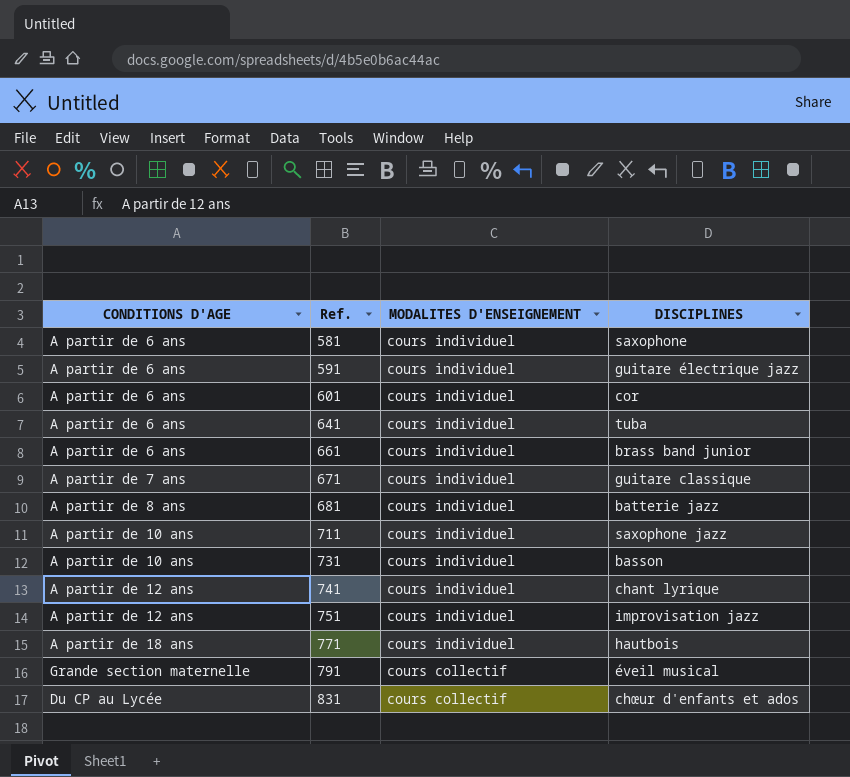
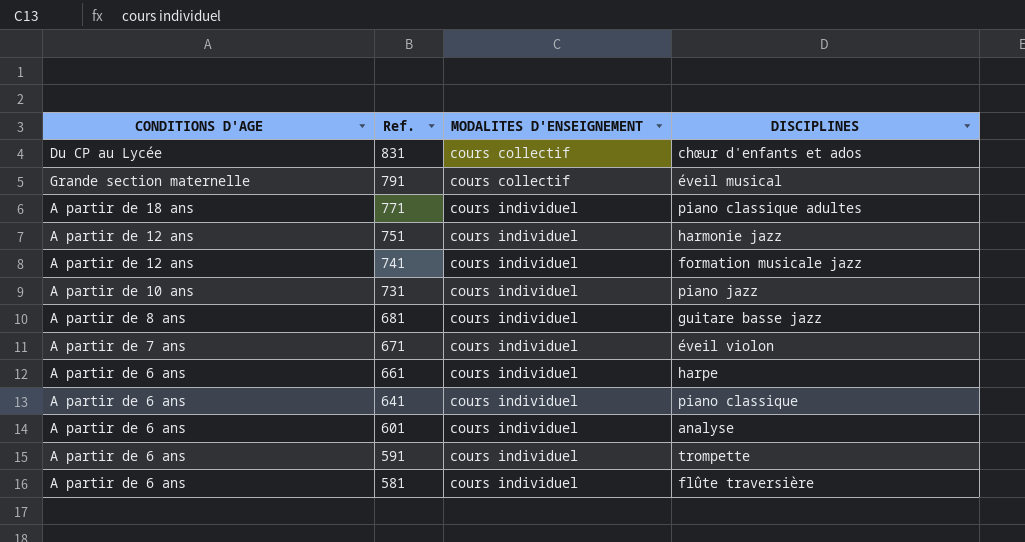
row order: Ref. ascending -> Ref. descending
row 711: A partir de 10 ans | cours individuel | saxophone jazz -> none
771 | DISCIPLINES: hautbois -> piano classique adultes
751 | DISCIPLINES: improvisation jazz -> harmonie jazz
741 | DISCIPLINES: chant lyrique -> formation musicale jazz
731 | DISCIPLINES: basson -> piano jazz
681 | DISCIPLINES: batterie jazz -> guitare basse jazz
671 | DISCIPLINES: guitare classique -> éveil violon
661 | DISCIPLINES: brass band junior -> harpe
641 | DISCIPLINES: tuba -> piano classique
601 | DISCIPLINES: cor -> analyse
591 | DISCIPLINES: guitare électrique jazz -> trompette
581 | DISCIPLINES: saxophone -> flûte traversière

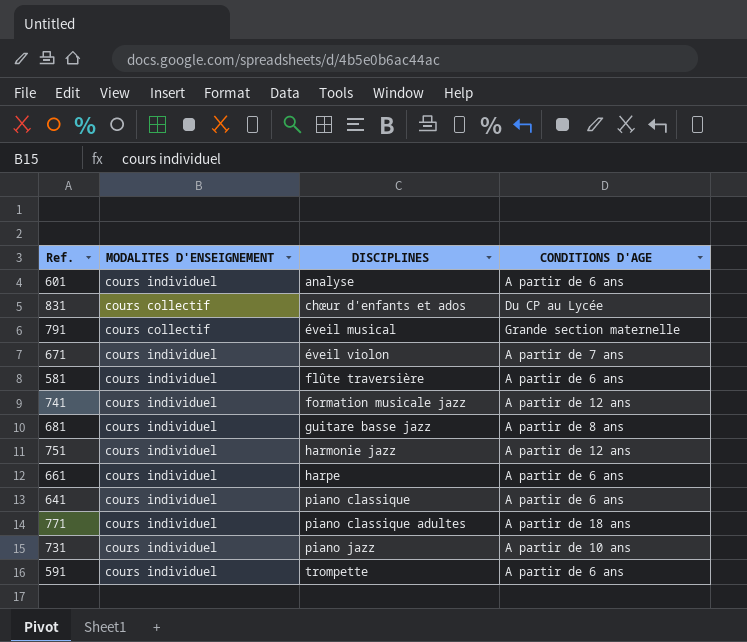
row order: Ref. descending -> DISCIPLINES ascending
column CONDITIONS D'AGE | position: 1 -> 4

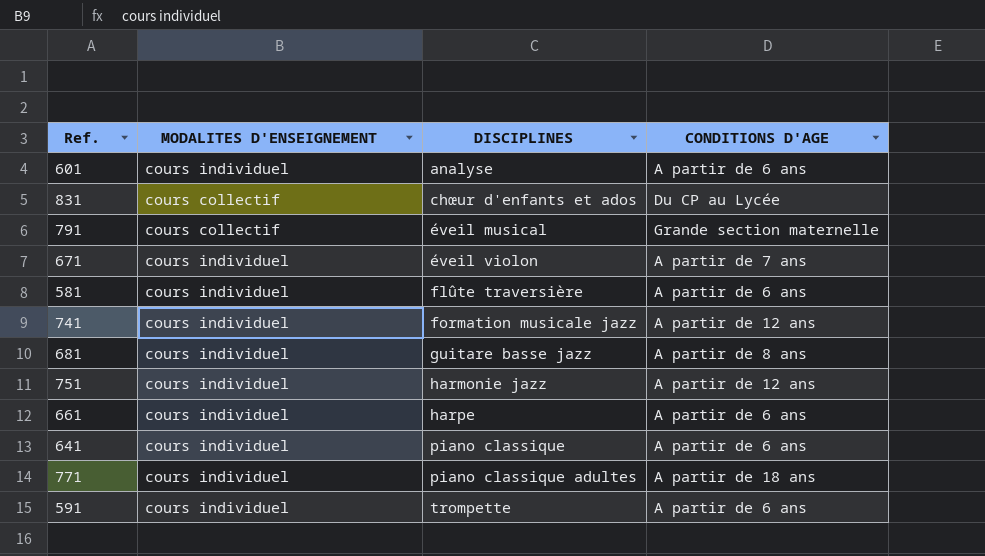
row 731: cours individuel | piano jazz | A partir de 10 ans -> none

